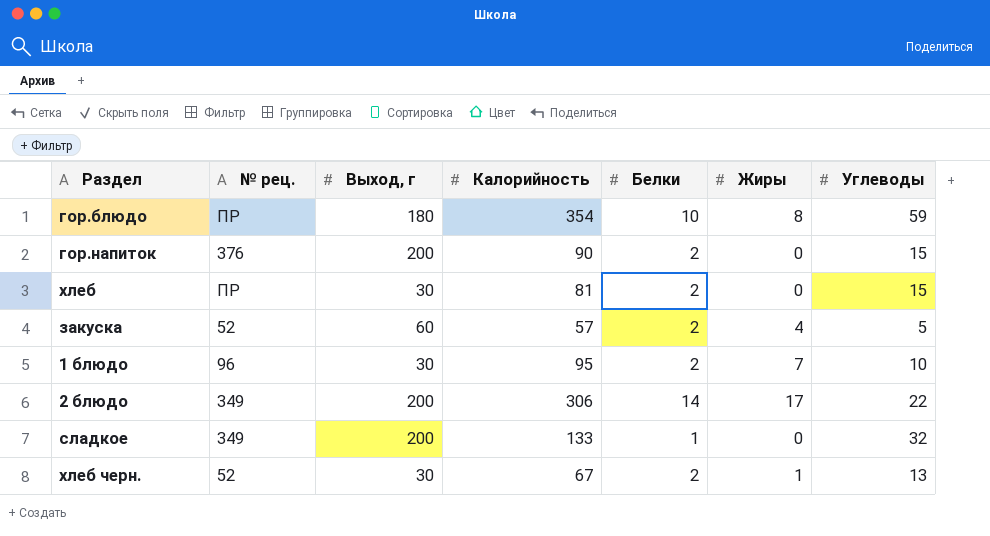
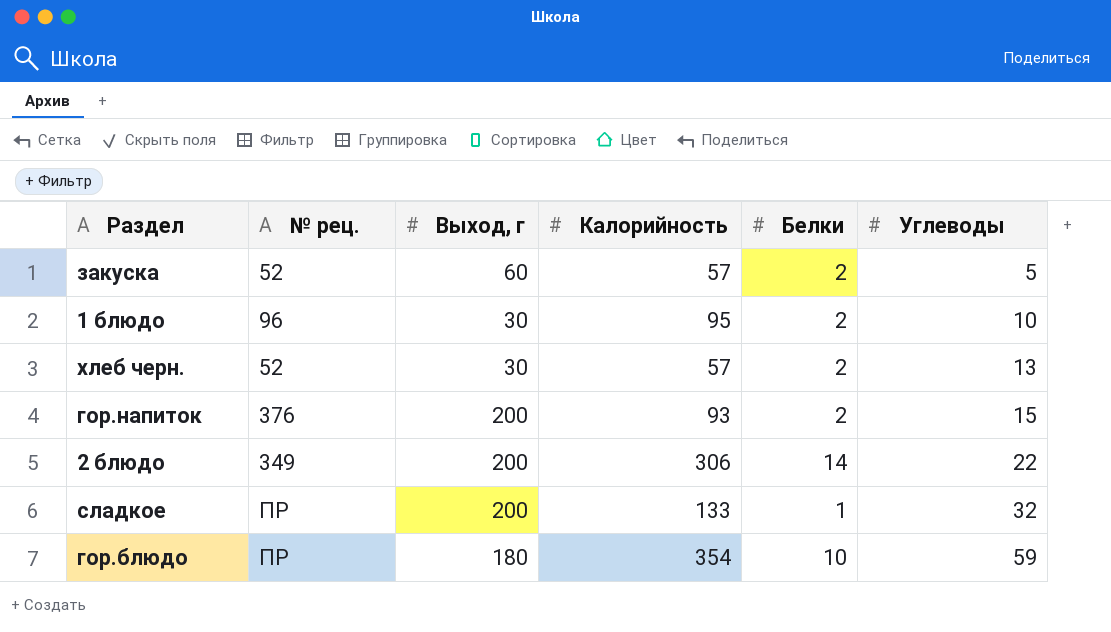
row order: none -> Углеводы ascending
column Жиры | position: 6 -> none
row хлеб: ПР | 30 | 81 | 2 | 0 | 15 -> none
хлеб черн. | Калорийность: 67 -> 57
гор.напиток | Калорийность: 90 -> 93
сладкое | № рец.: 349 -> ПР

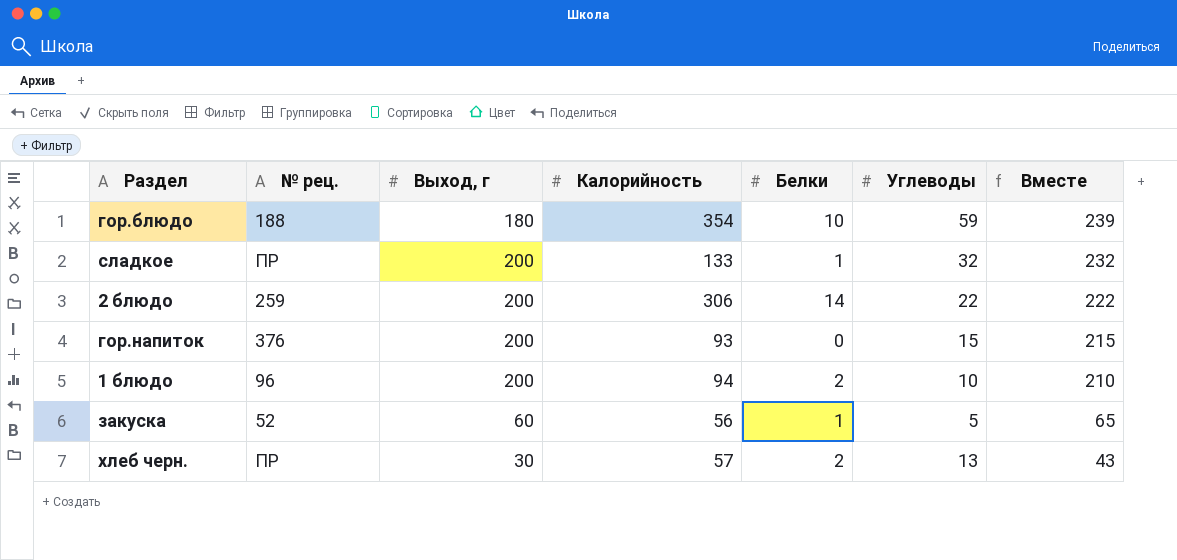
row order: Углеводы ascending -> Вместе descending
column Вместе | formula: none -> [Выход, г] + [Углеводы]
гор.блюдо | № рец.: ПР -> 188
2 блюдо | № рец.: 349 -> 259
гор.напиток | Белки: 2 -> 0
1 блюдо | Выход, г: 30 -> 200
1 блюдо | Калорийность: 95 -> 94
закуска | Калорийность: 57 -> 56
закуска | Белки: 2 -> 1
хлеб черн. | № рец.: 52 -> ПР

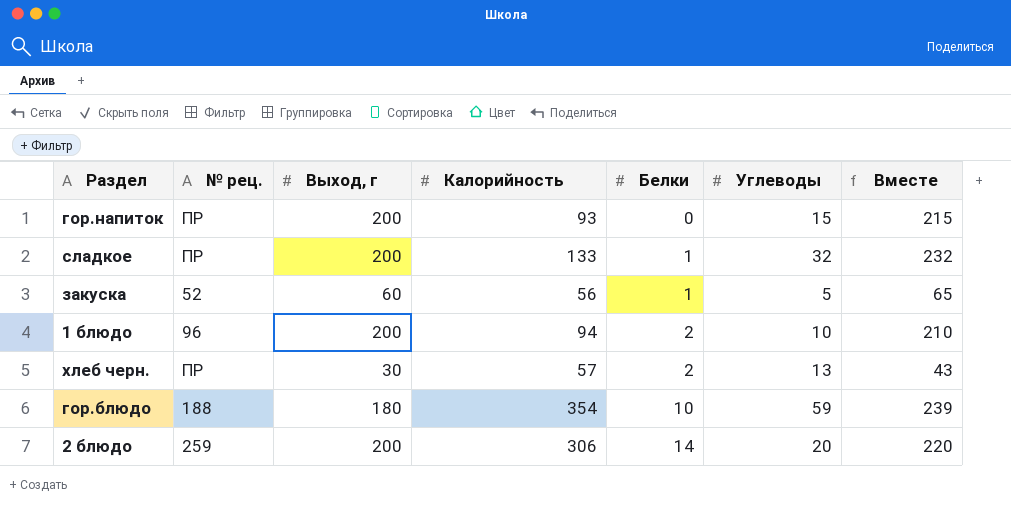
row order: Вместе descending -> Белки ascending
гор.напиток | № рец.: 376 -> ПР
2 блюдо | Углеводы: 22 -> 20
2 блюдо | Вместе: 222 -> 220

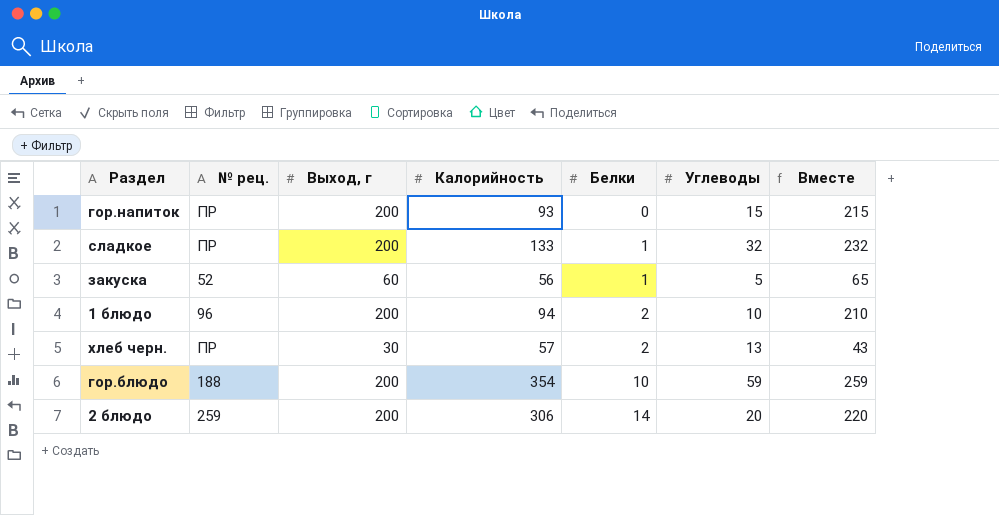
гор.блюдо | Выход, г: 180 -> 200
гор.блюдо | Вместе: 239 -> 259

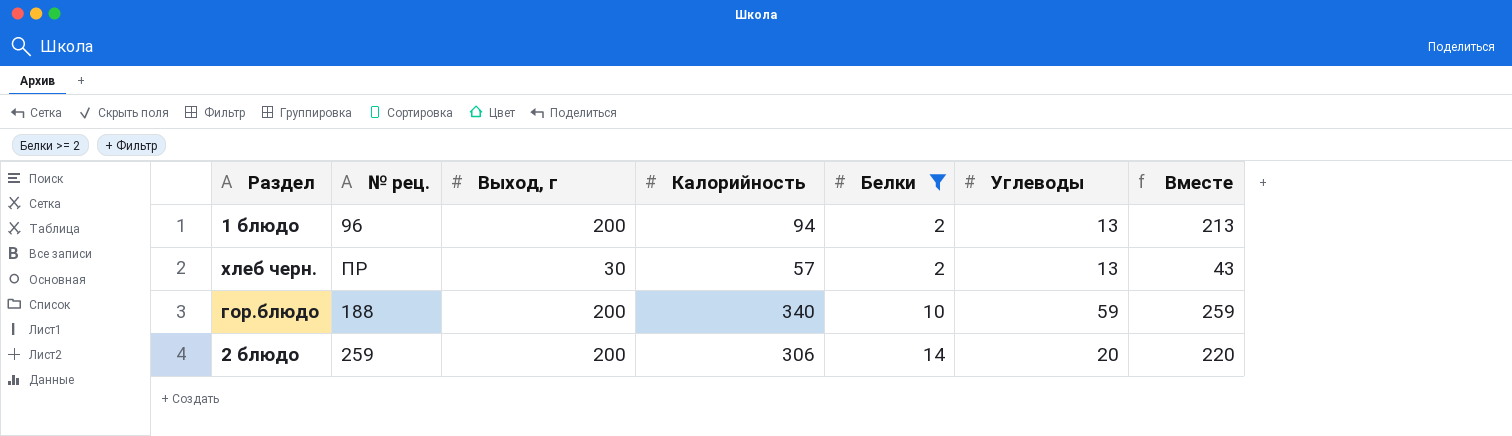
filter: none -> Белки >= 2
1 блюдо | Углеводы: 10 -> 13
1 блюдо | Вместе: 210 -> 213
гор.блюдо | Калорийность: 354 -> 340

